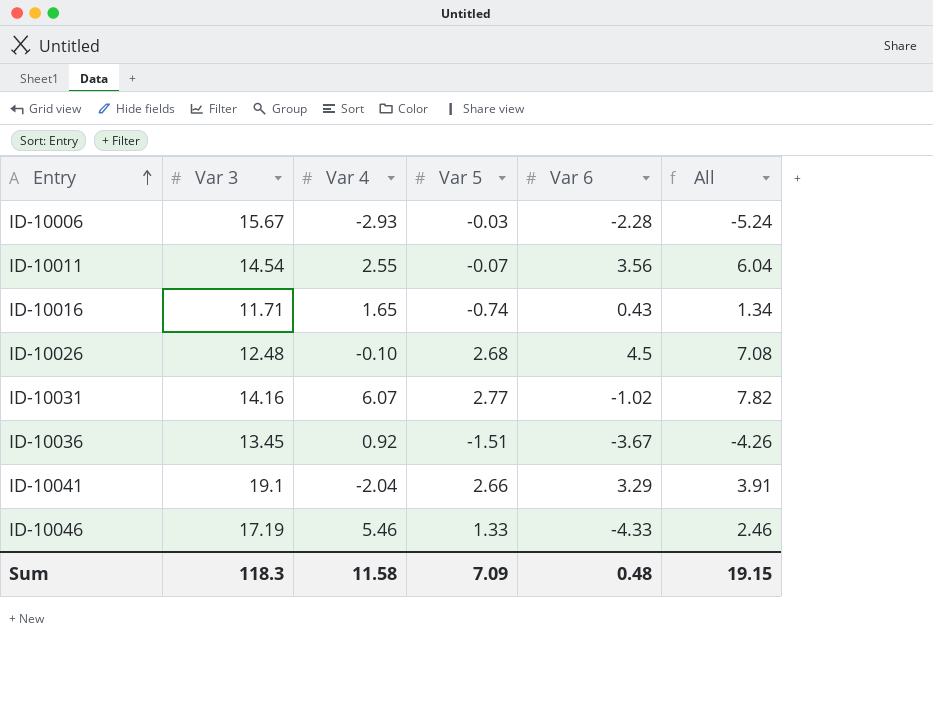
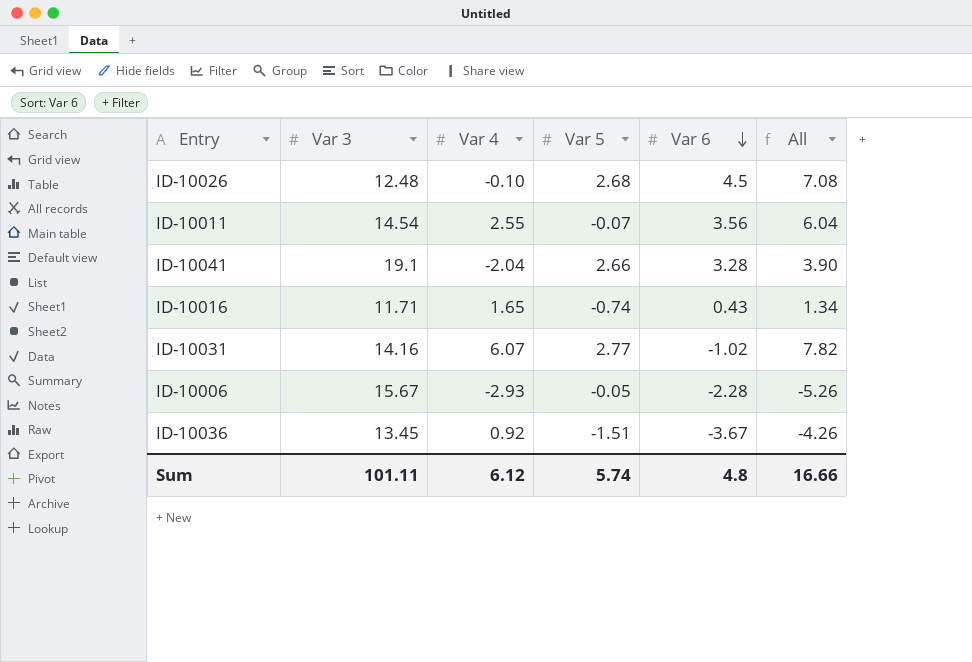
row order: Entry ascending -> Var 6 descending
row ID-10046: 17.19 | 5.46 | 1.33 | -4.33 | 2.46 -> none
ID-10041 | Var 6: 3.29 -> 3.28
ID-10041 | All: 3.91 -> 3.90
ID-10006 | Var 5: -0.03 -> -0.05
ID-10006 | All: -5.24 -> -5.26
Sum | Var 3: 118.3 -> 101.11
Sum | Var 4: 11.58 -> 6.12
Sum | Var 5: 7.09 -> 5.74
Sum | Var 6: 0.48 -> 4.8
Sum | All: 19.15 -> 16.66

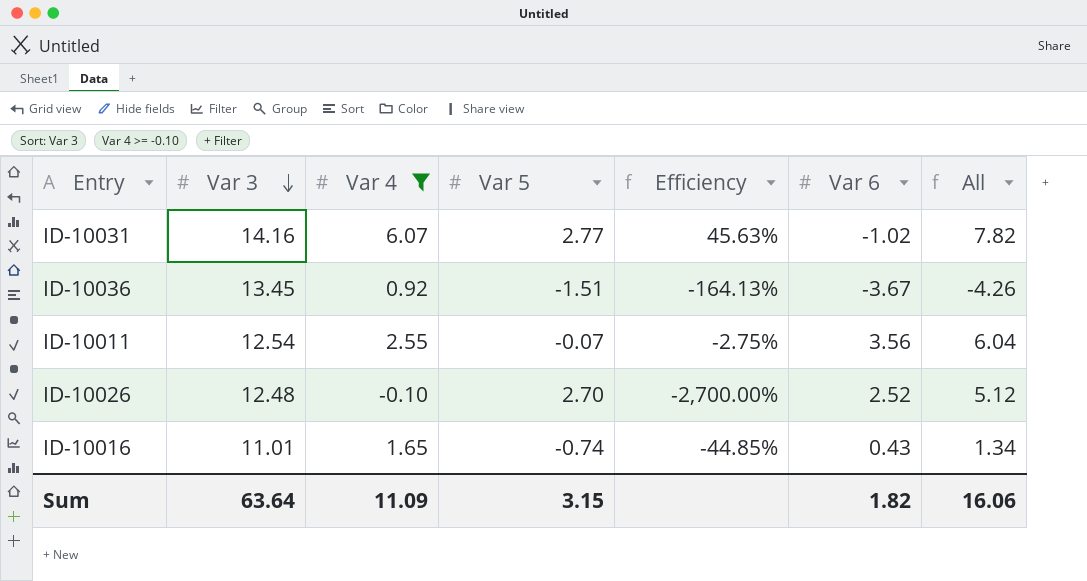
filter: none -> Var 4 >= -0.10
row order: Var 6 descending -> Var 3 descending
column Efficiency | formula: none -> [Var 5] / [Var 4]
ID-10011 | Var 3: 14.54 -> 12.54
ID-10026 | Var 5: 2.68 -> 2.70
ID-10026 | Var 6: 4.5 -> 2.52
ID-10026 | All: 7.08 -> 5.12
ID-10016 | Var 3: 11.71 -> 11.01
Sum | Var 3: 101.11 -> 63.64
Sum | Var 4: 6.12 -> 11.09
Sum | Var 5: 5.74 -> 3.15
Sum | Var 6: 4.8 -> 1.82
Sum | All: 16.66 -> 16.06

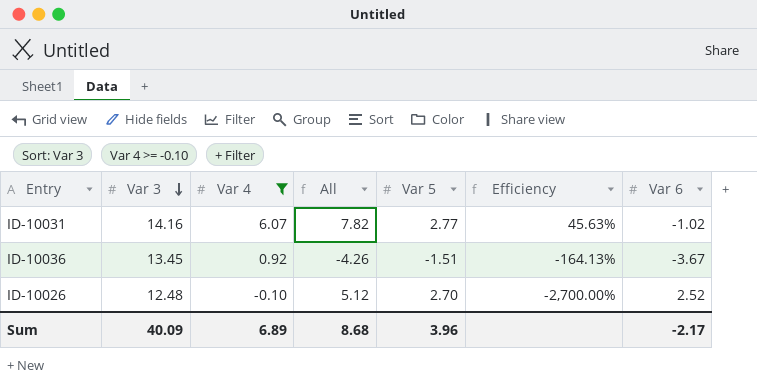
column All | position: 7 -> 4
row ID-10011: 12.54 | 2.55 | -0.07 | -2.75% | 3.56 | 6.04 -> none
row ID-10016: 11.01 | 1.65 | -0.74 | -44.85% | 0.43 | 1.34 -> none
Sum | Var 3: 63.64 -> 40.09
Sum | Var 4: 11.09 -> 6.89
Sum | All: 16.06 -> 8.68
Sum | Var 5: 3.15 -> 3.96
Sum | Var 6: 1.82 -> -2.17

